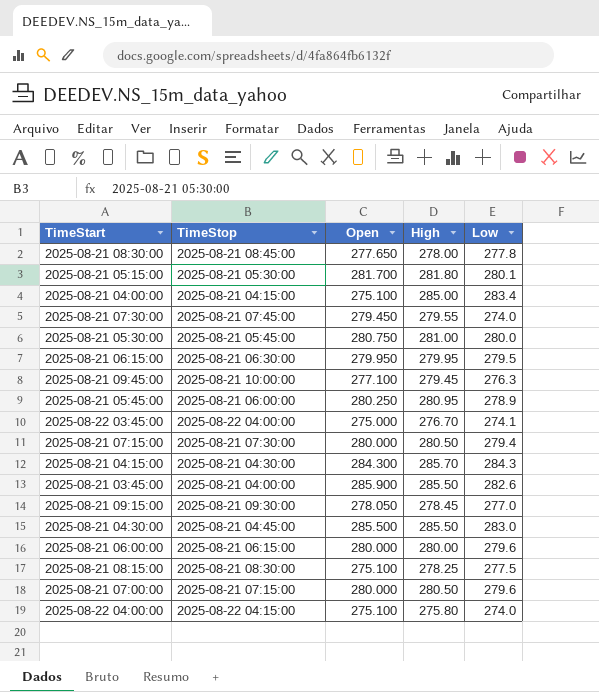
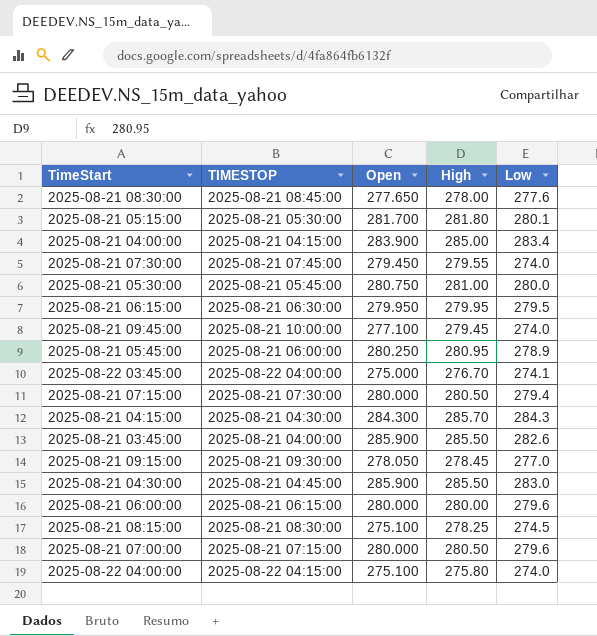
column name: TimeStop -> TIMESTOP
2025-08-21 08:30:00 | Low: 277.8 -> 277.6
2025-08-21 04:00:00 | Open: 275.100 -> 283.900
2025-08-21 09:45:00 | Low: 276.3 -> 274.0
2025-08-21 04:30:00 | Open: 285.500 -> 285.900
2025-08-21 08:15:00 | Low: 277.5 -> 274.5

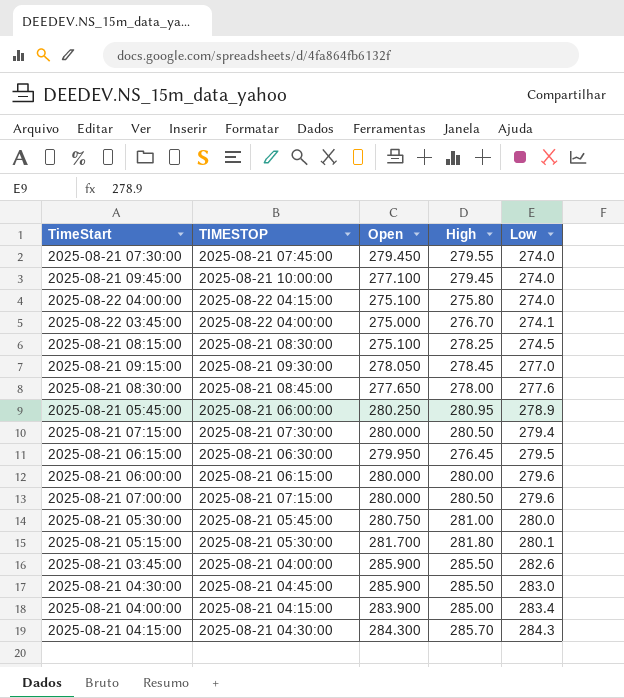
row order: none -> Low ascending
2025-08-21 06:15:00 | High: 279.95 -> 276.45

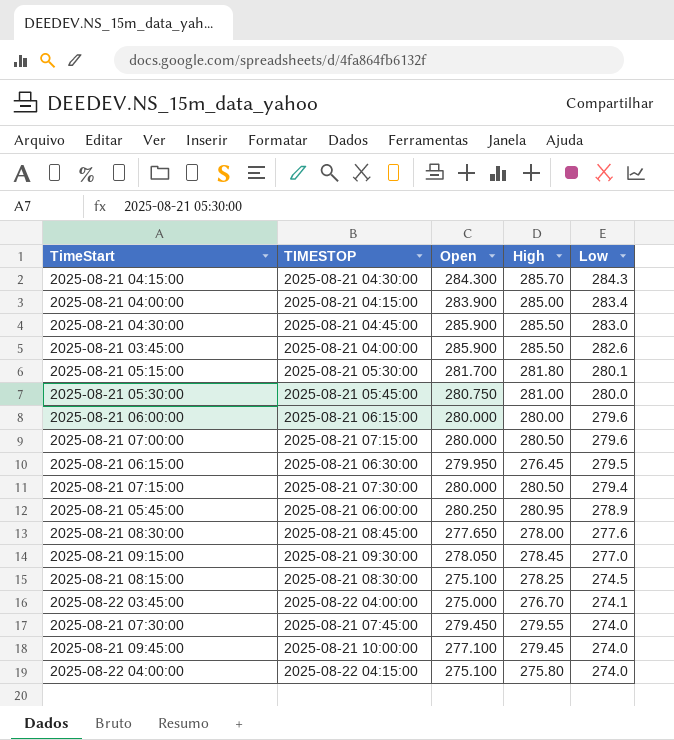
row order: Low ascending -> Low descending

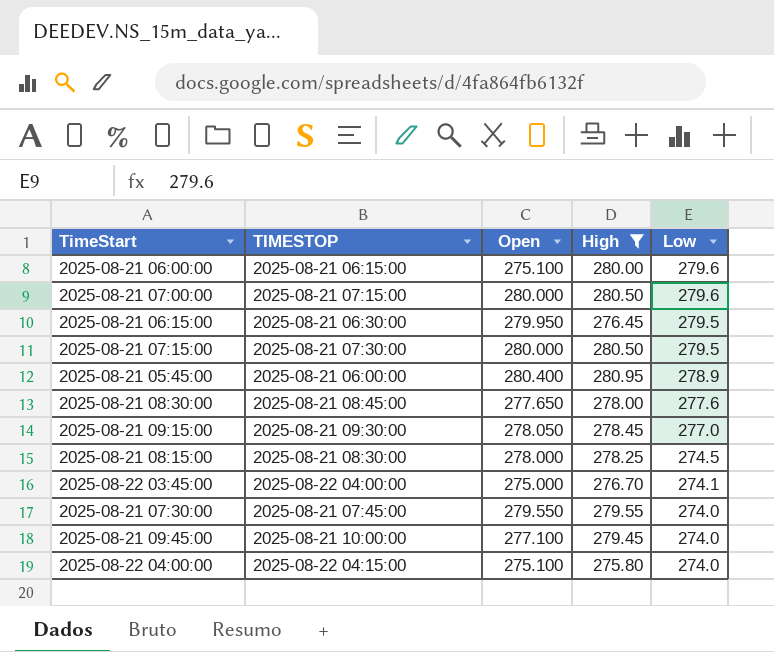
filter: none -> High <= 280.95
2025-08-21 06:00:00 | Open: 280.000 -> 275.100
2025-08-21 07:15:00 | Low: 279.4 -> 279.5
2025-08-21 05:45:00 | Open: 280.250 -> 280.400
2025-08-21 08:15:00 | Open: 275.100 -> 278.000
2025-08-21 07:30:00 | Open: 279.450 -> 279.550

